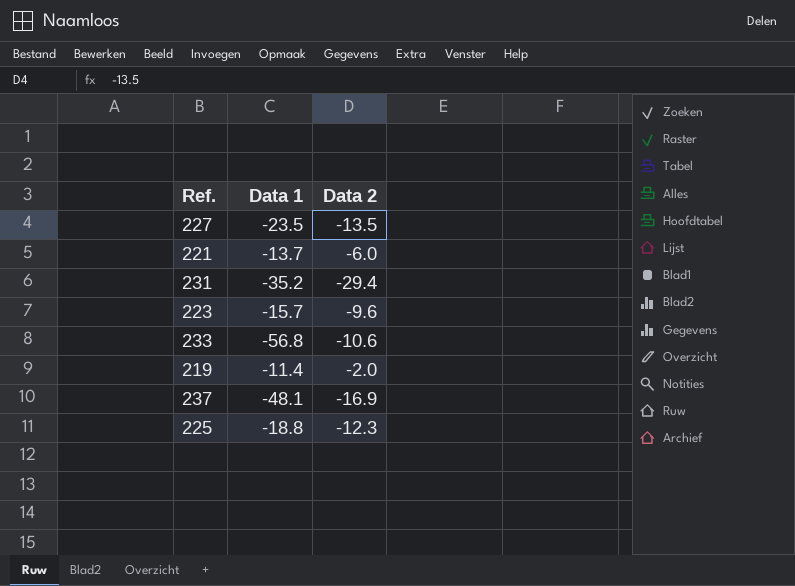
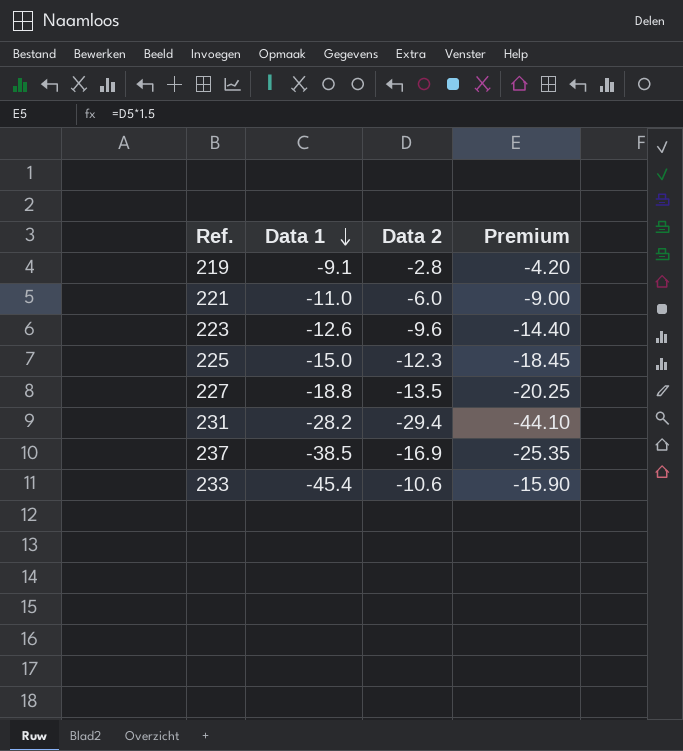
row order: none -> Data 1 descending
column Premium | formula: none -> [Data 2] * 1.5
219 | Data 1: -11.4 -> -9.1
219 | Data 2: -2.0 -> -2.8
221 | Data 1: -13.7 -> -11.0
223 | Data 1: -15.7 -> -12.6
225 | Data 1: -18.8 -> -15.0
227 | Data 1: -23.5 -> -18.8
231 | Data 1: -35.2 -> -28.2
237 | Data 1: -48.1 -> -38.5
233 | Data 1: -56.8 -> -45.4

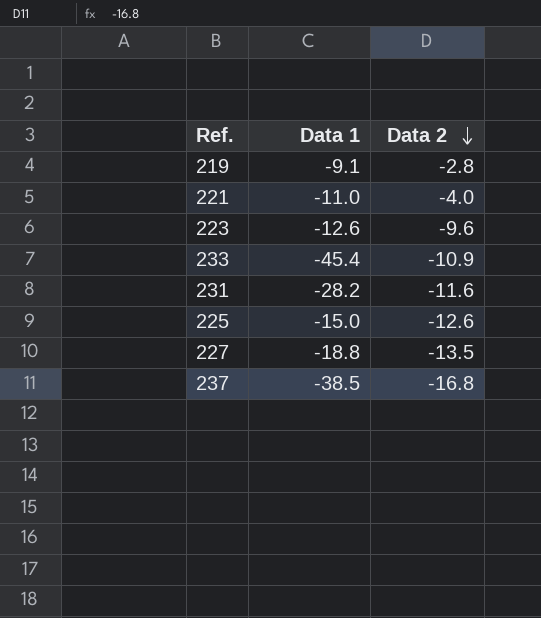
row order: Data 1 descending -> Data 2 descending
column Premium | formula: [Data 2] * 1.5 -> none
221 | Data 2: -6.0 -> -4.0
233 | Data 2: -10.6 -> -10.9
231 | Data 2: -29.4 -> -11.6
225 | Data 2: -12.3 -> -12.6
237 | Data 2: -16.9 -> -16.8

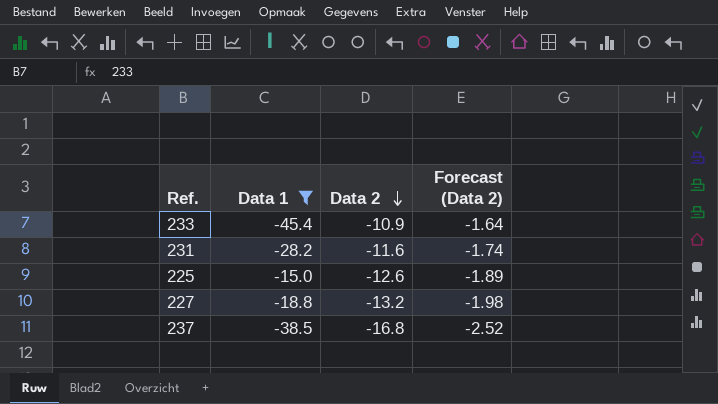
filter: none -> Data 1 <= -15.0
column Forecast (Data 2) | formula: none -> [Data 2] * 0.15
227 | Data 2: -13.5 -> -13.2

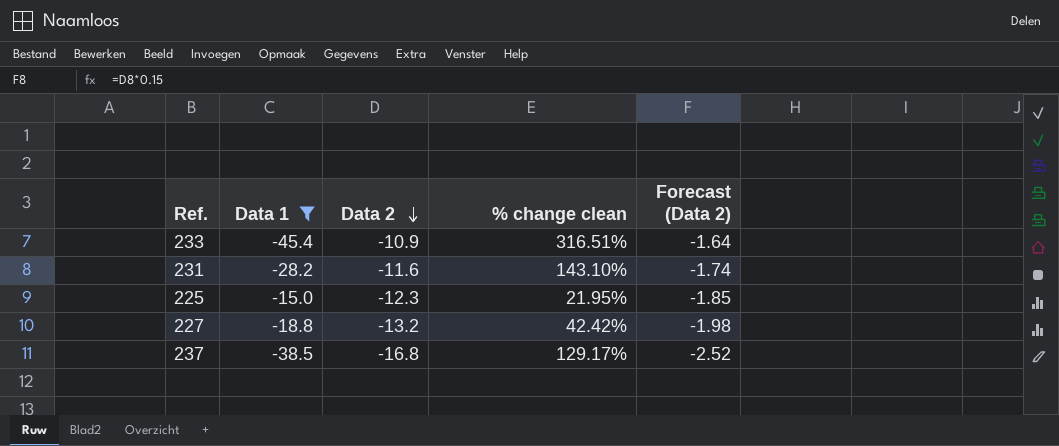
column % change clean | formula: none -> ([Data 1] - [Data 2]) / [Data 2]
225 | Data 2: -12.6 -> -12.3
225 | Forecast (Data 2): -1.89 -> -1.85

